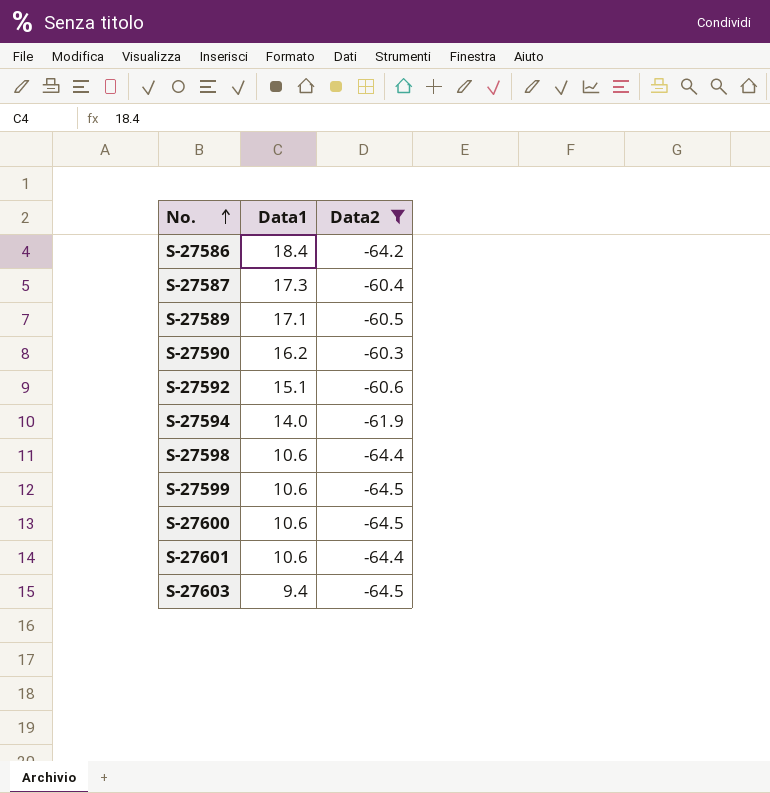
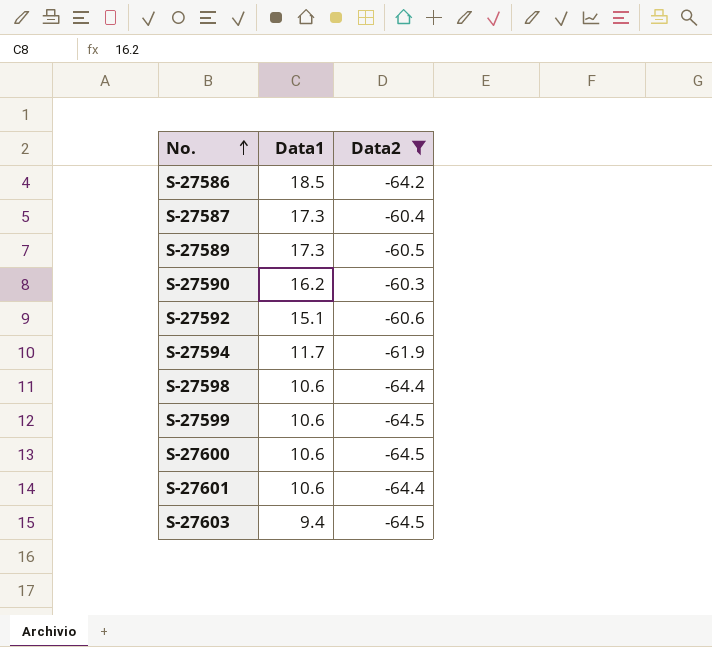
S-27586 | Data1: 18.4 -> 18.5
S-27589 | Data1: 17.1 -> 17.3
S-27594 | Data1: 14.0 -> 11.7

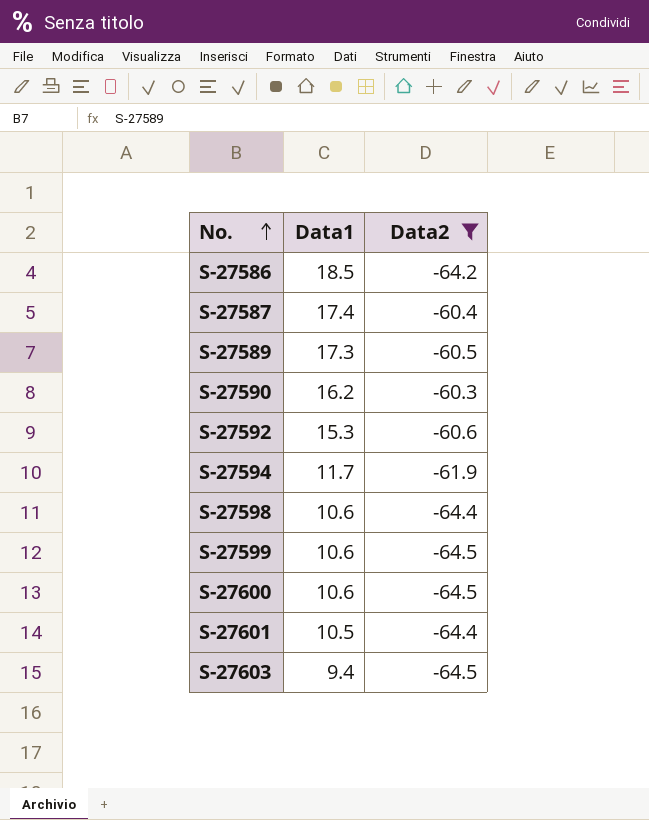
S-27587 | Data1: 17.3 -> 17.4
S-27592 | Data1: 15.1 -> 15.3
S-27601 | Data1: 10.6 -> 10.5

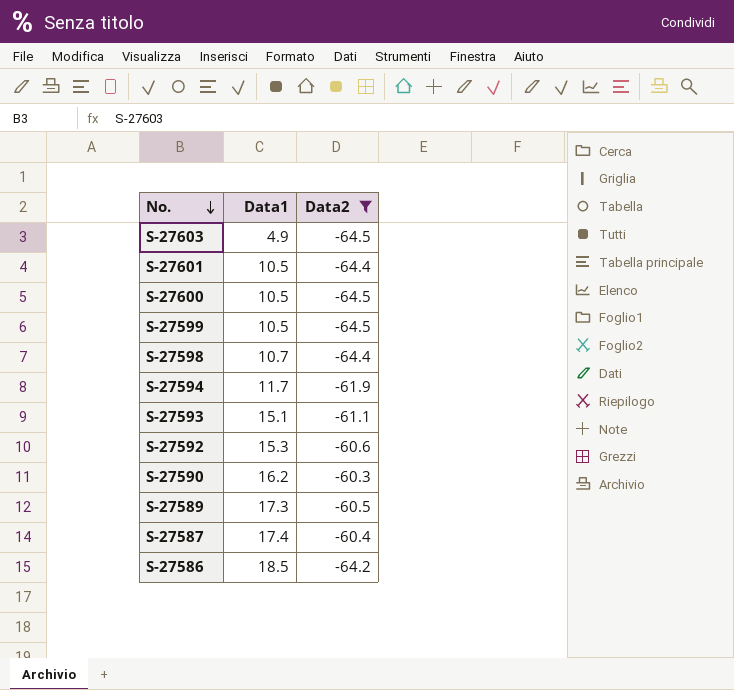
row order: No. ascending -> No. descending
S-27603 | Data1: 9.4 -> 4.9
S-27600 | Data1: 10.6 -> 10.5
S-27599 | Data1: 10.6 -> 10.5
S-27598 | Data1: 10.6 -> 10.7
row S-27593: none -> 15.1 | -61.1

